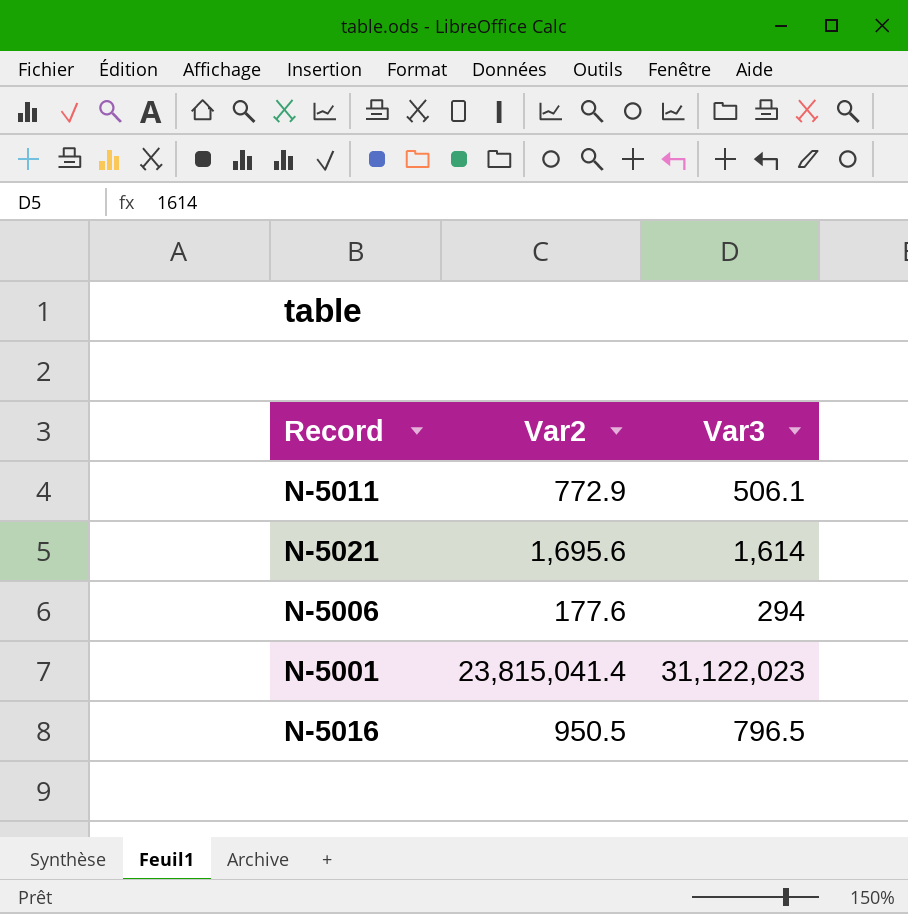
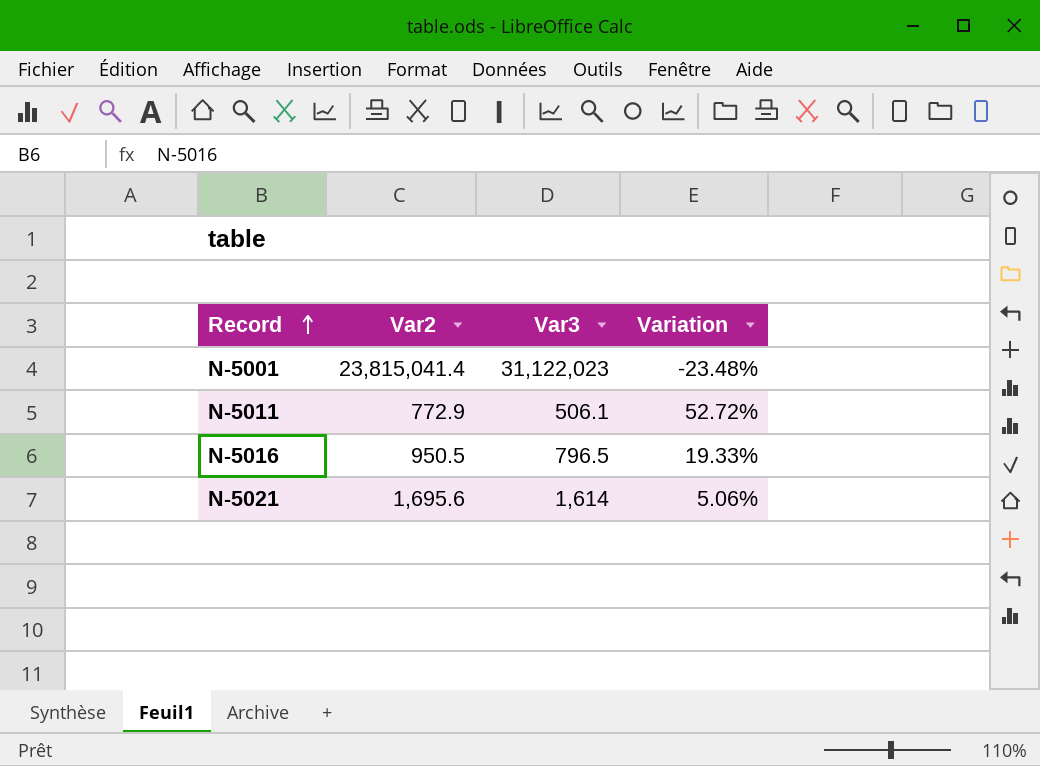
row order: none -> Record ascending
column Variation | formula: none -> ([Var2] - [Var3]) / [Var3]
row N-5006: 177.6 | 294 -> none

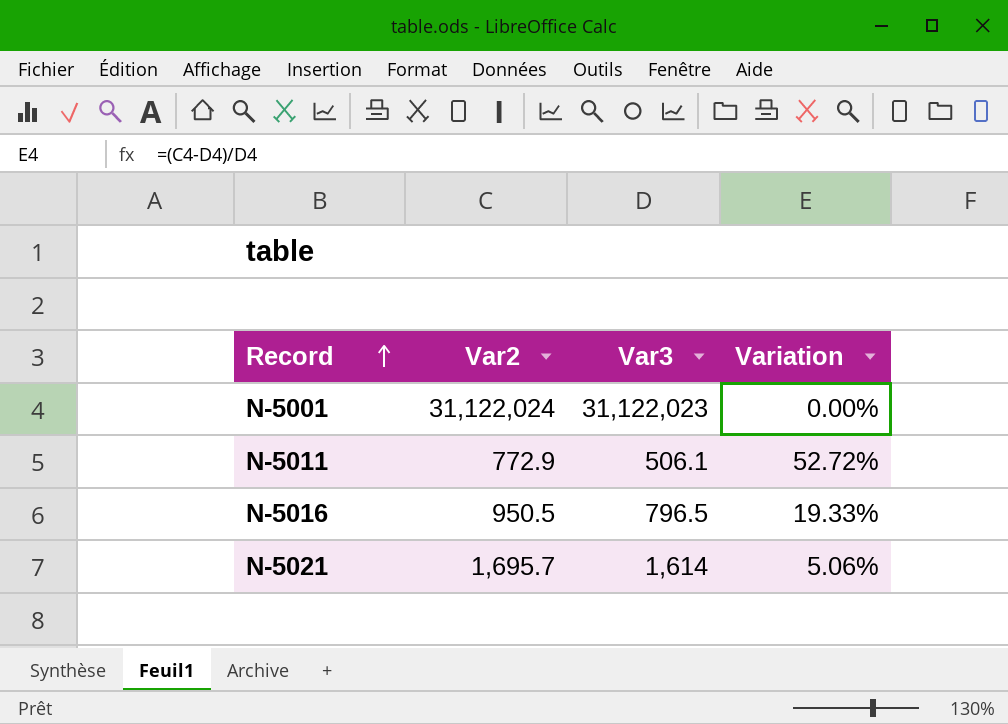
N-5001 | Var2: 23,815,041.4 -> 31,122,024
N-5001 | Variation: -23.48% -> 0.00%
N-5021 | Var2: 1,695.6 -> 1,695.7

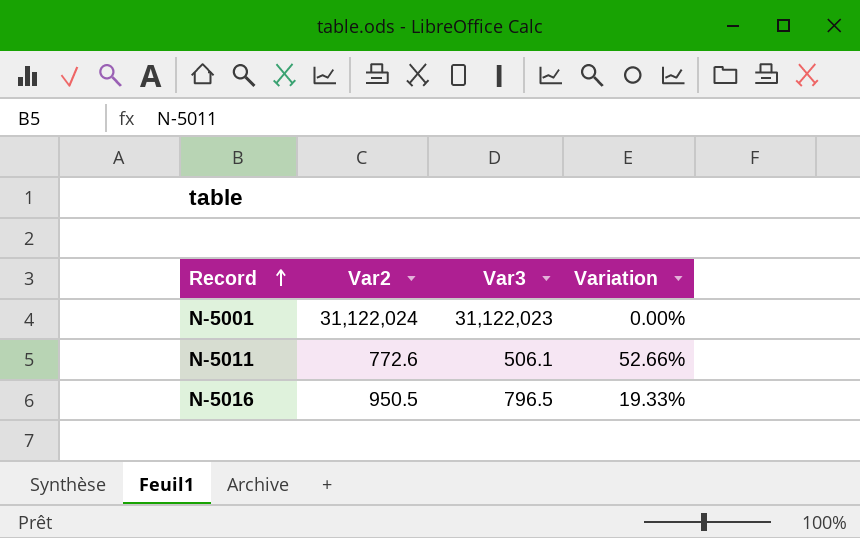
row N-5021: 1,695.7 | 1,614 | 5.06% -> none
N-5011 | Var2: 772.9 -> 772.6
N-5011 | Variation: 52.72% -> 52.66%

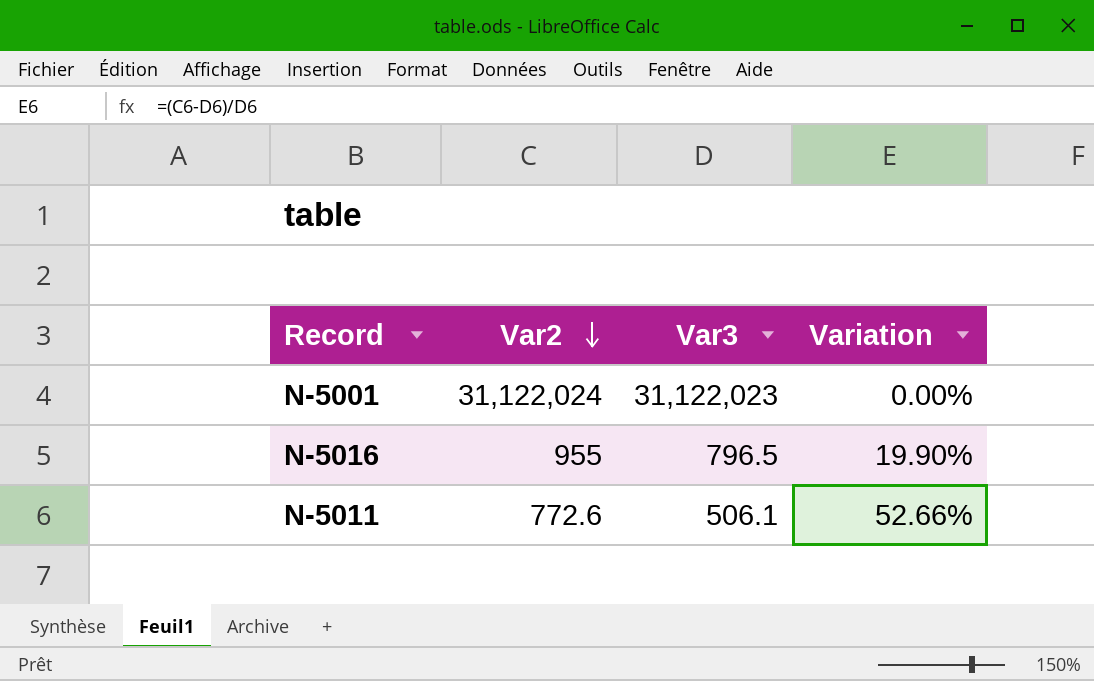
row order: Record ascending -> Var2 descending
N-5016 | Var2: 950.5 -> 955
N-5016 | Variation: 19.33% -> 19.90%

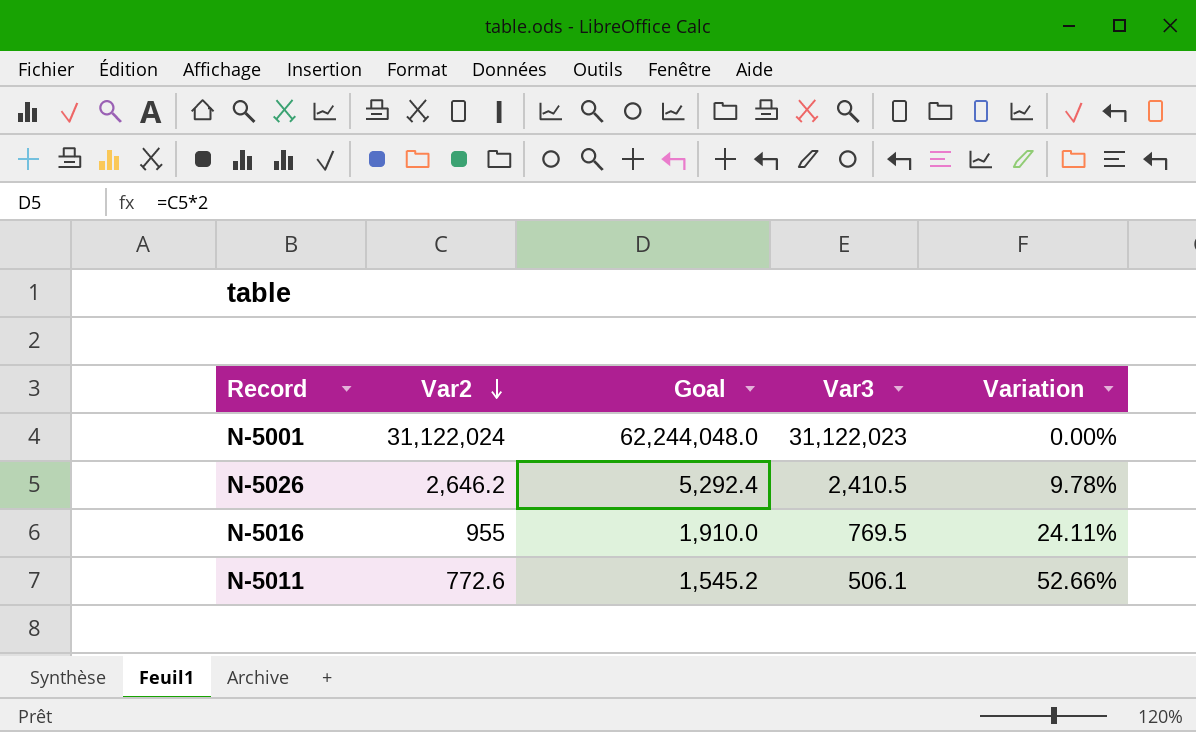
column Goal | formula: none -> [Var2] * 2
row N-5026: none -> 2,646.2 | 5,292.4 | 2,410.5 | 9.78%
N-5016 | Var3: 796.5 -> 769.5
N-5016 | Variation: 19.90% -> 24.11%

